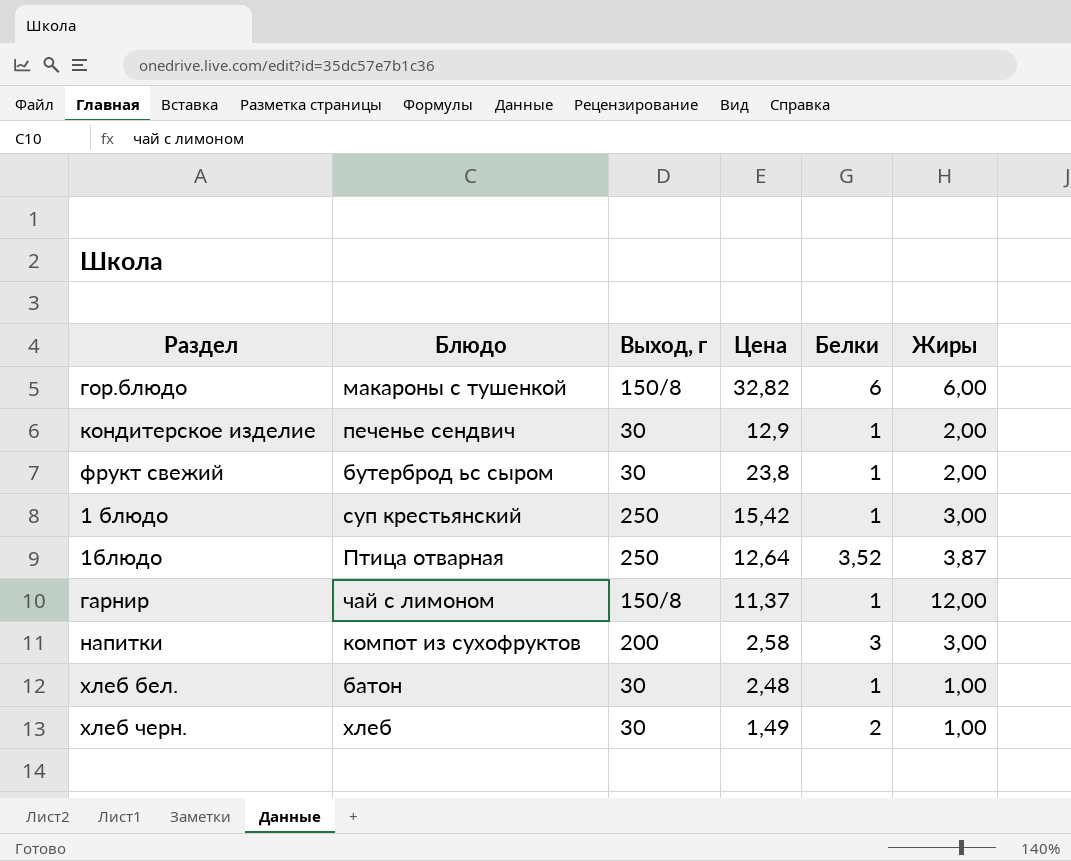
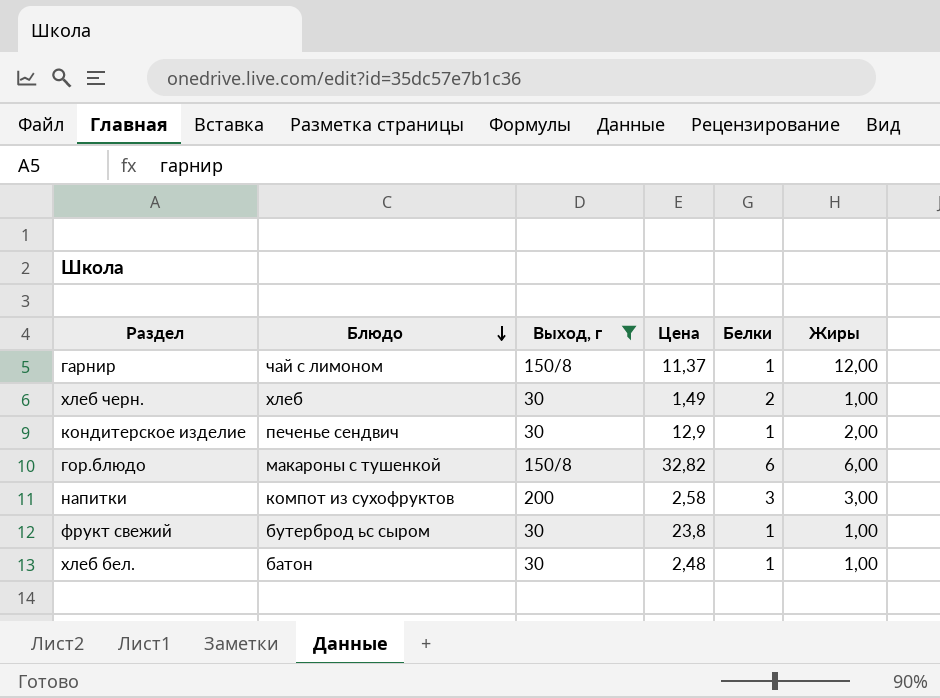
filter: none -> Выход, г != 250
row order: none -> Блюдо descending
фрукт свежий | Жиры: 2,00 -> 1,00

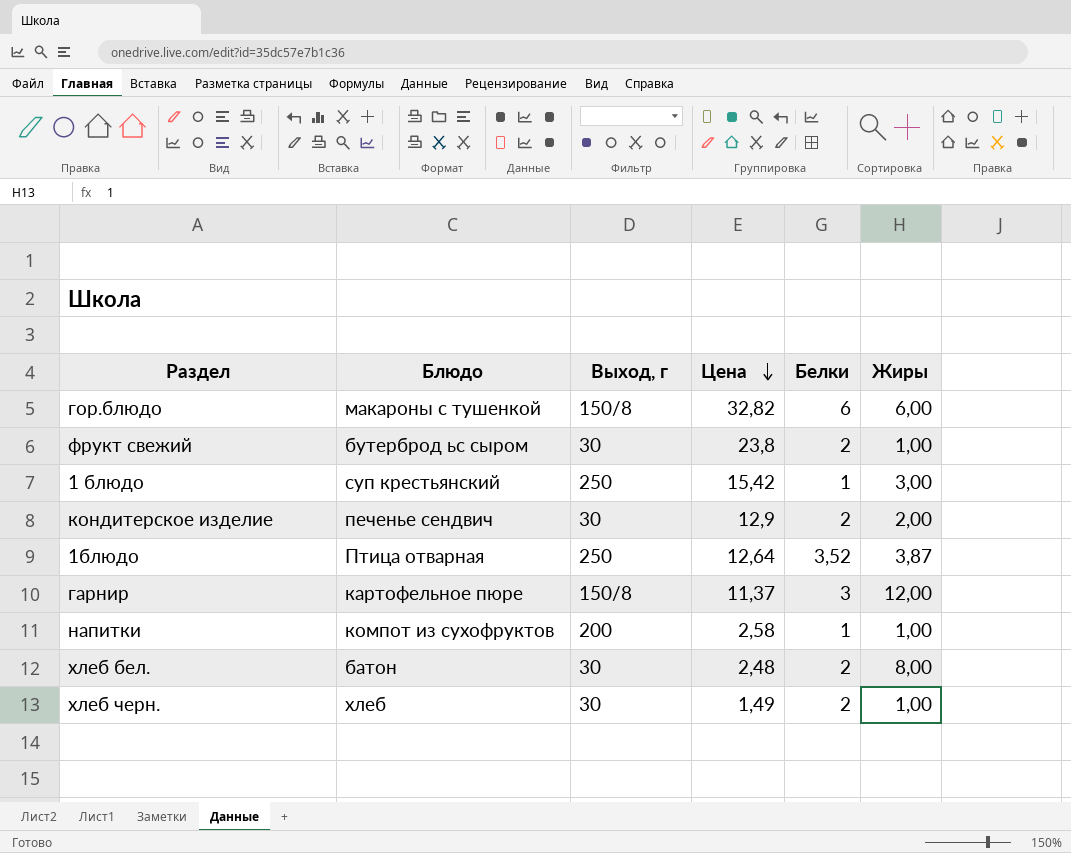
filter: Выход, г != 250 -> none
row order: Блюдо descending -> Цена descending
фрукт свежий | Белки: 1 -> 2
кондитерское изделие | Белки: 1 -> 2
гарнир | Блюдо: чай с лимоном -> картофельное пюре
гарнир | Белки: 1 -> 3
напитки | Белки: 3 -> 1
напитки | Жиры: 3,00 -> 1,00
хлеб бел. | Белки: 1 -> 2
хлеб бел. | Жиры: 1,00 -> 8,00

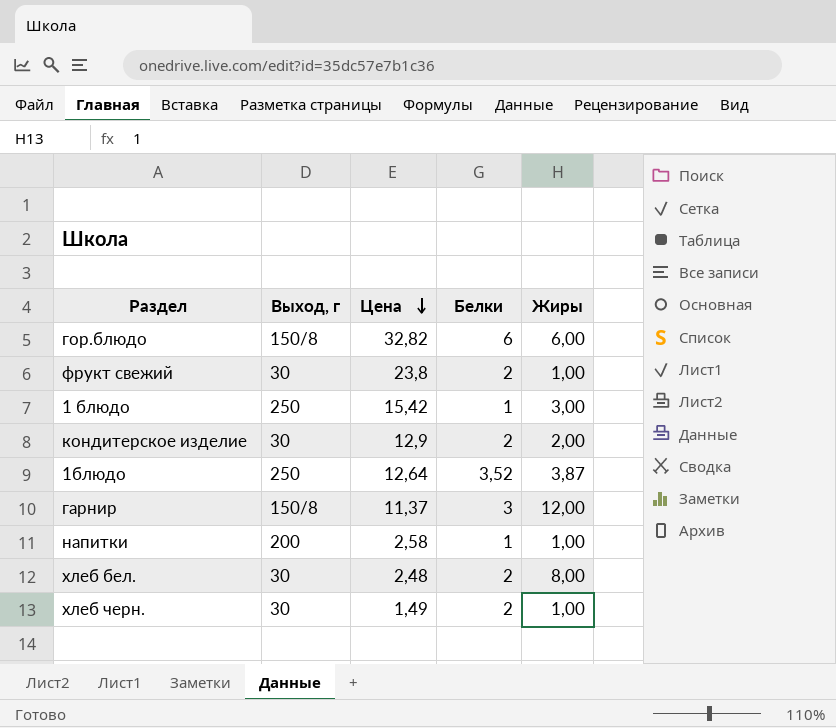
column Блюдо | position: 2 -> none

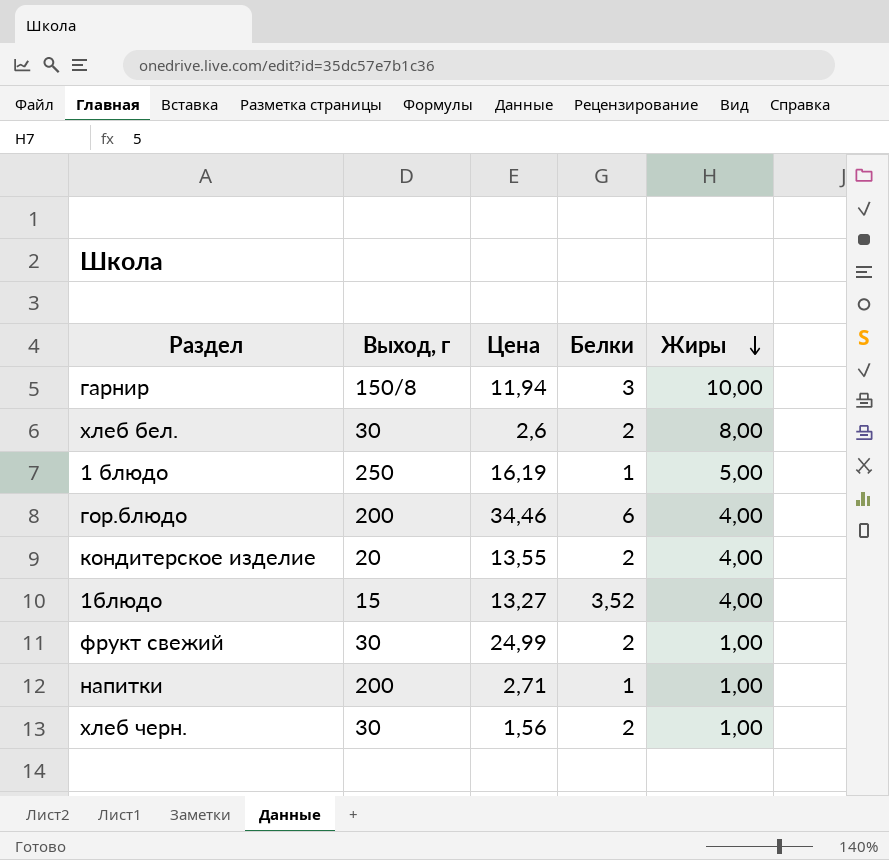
row order: Цена descending -> Жиры descending
гарнир | Цена: 11,37 -> 11,94
гарнир | Жиры: 12,00 -> 10,00
хлеб бел. | Цена: 2,48 -> 2,6
1 блюдо | Цена: 15,42 -> 16,19
1 блюдо | Жиры: 3,00 -> 5,00
гор.блюдо | Выход, г: 150/8 -> 200
гор.блюдо | Цена: 32,82 -> 34,46
гор.блюдо | Жиры: 6,00 -> 4,00
кондитерское изделие | Выход, г: 30 -> 20
кондитерское изделие | Цена: 12,9 -> 13,55
кондитерское изделие | Жиры: 2,00 -> 4,00
1блюдо | Выход, г: 250 -> 15
1блюдо | Цена: 12,64 -> 13,27
1блюдо | Жиры: 3,87 -> 4,00
фрукт свежий | Цена: 23,8 -> 24,99
напитки | Цена: 2,58 -> 2,71
хлеб черн. | Цена: 1,49 -> 1,56

